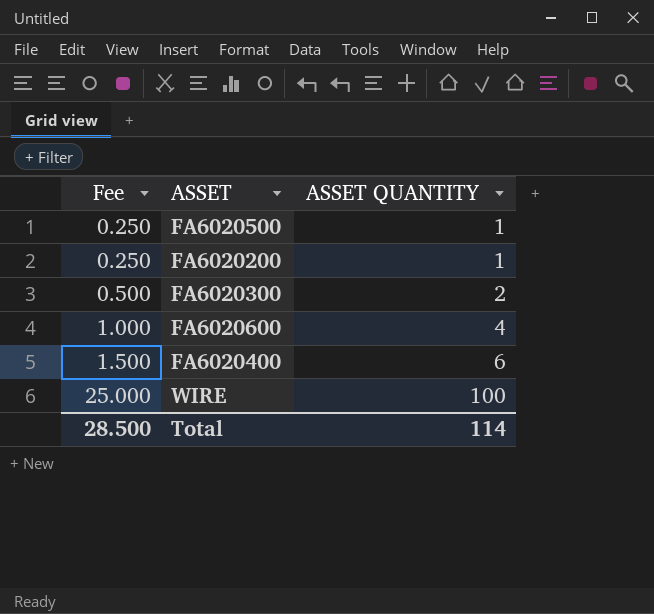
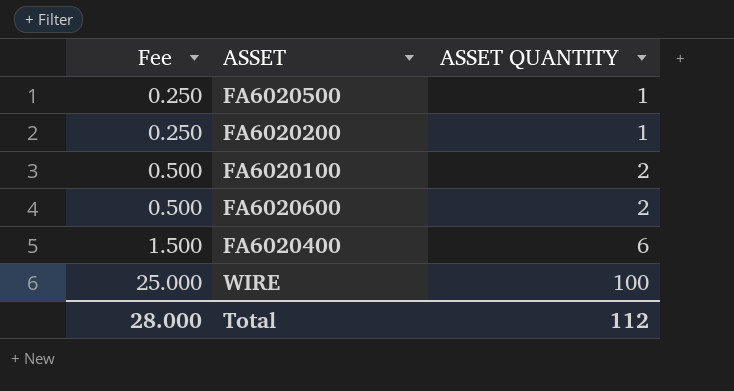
row FA6020300: 0.500 | 2 -> none
row FA6020100: none -> 0.500 | 2
FA6020600 | Fee: 1.000 -> 0.500
FA6020600 | ASSET QUANTITY: 4 -> 2
Total | Fee: 28.500 -> 28.000
Total | ASSET QUANTITY: 114 -> 112

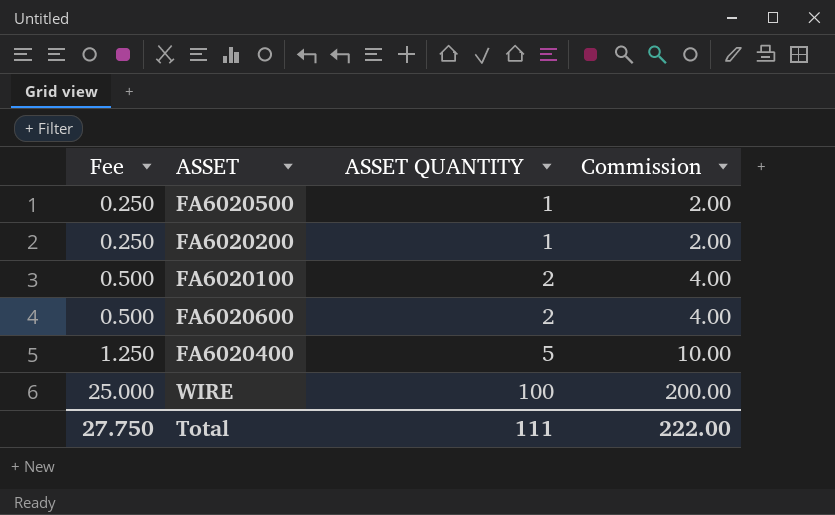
column Commission | formula: none -> [ASSET QUANTITY] * 2
FA6020400 | Fee: 1.500 -> 1.250
FA6020400 | ASSET QUANTITY: 6 -> 5
Total | Fee: 28.000 -> 27.750
Total | ASSET QUANTITY: 112 -> 111

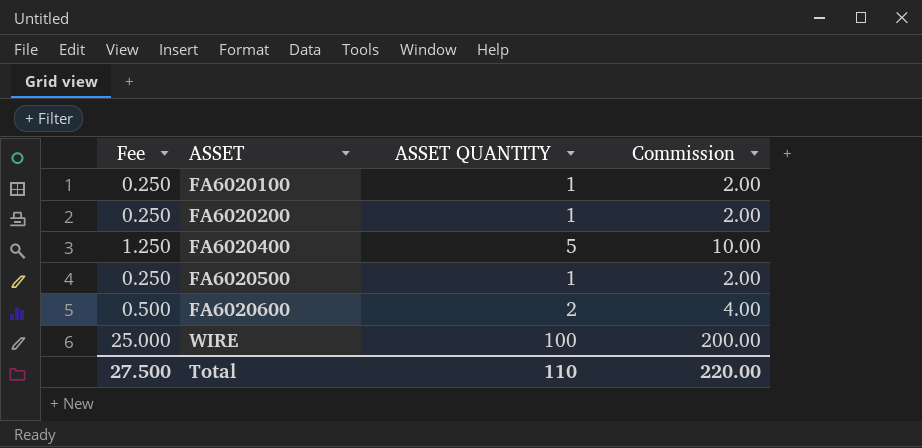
row order: Fee ascending -> ASSET ascending
FA6020100 | Fee: 0.500 -> 0.250
FA6020100 | ASSET QUANTITY: 2 -> 1
FA6020100 | Commission: 4.00 -> 2.00
Total | Fee: 27.750 -> 27.500
Total | ASSET QUANTITY: 111 -> 110
Total | Commission: 222.00 -> 220.00

